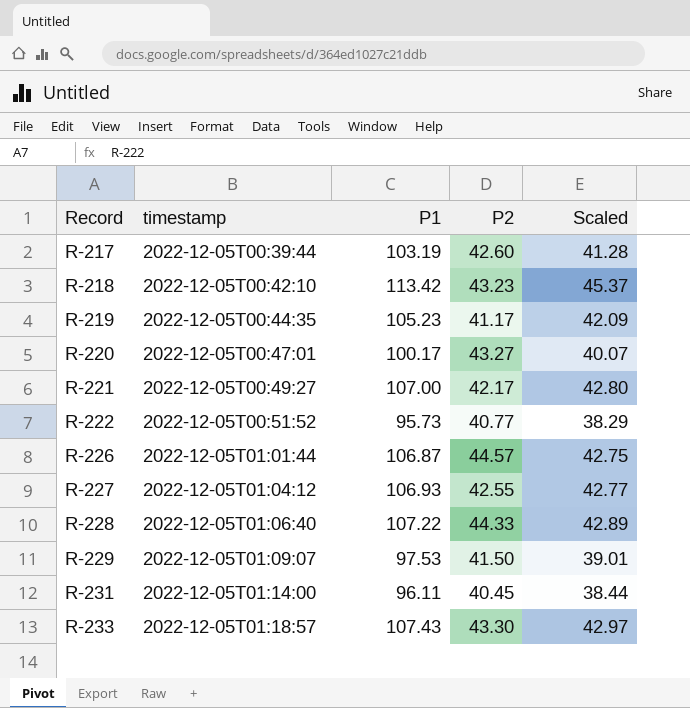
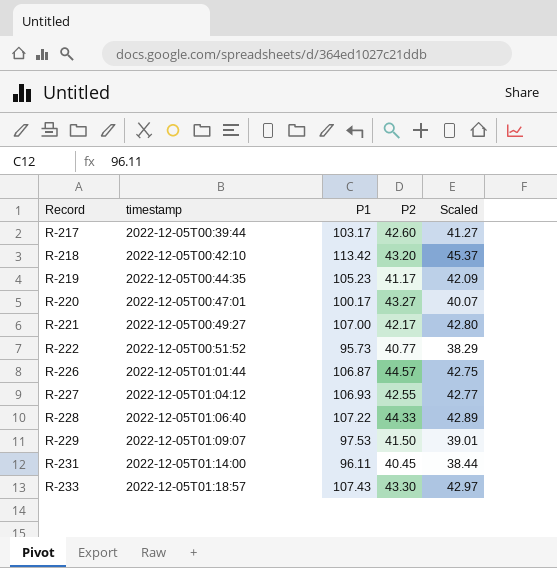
R-217 | P1: 103.19 -> 103.17
R-217 | Scaled: 41.28 -> 41.27
R-218 | P2: 43.23 -> 43.20

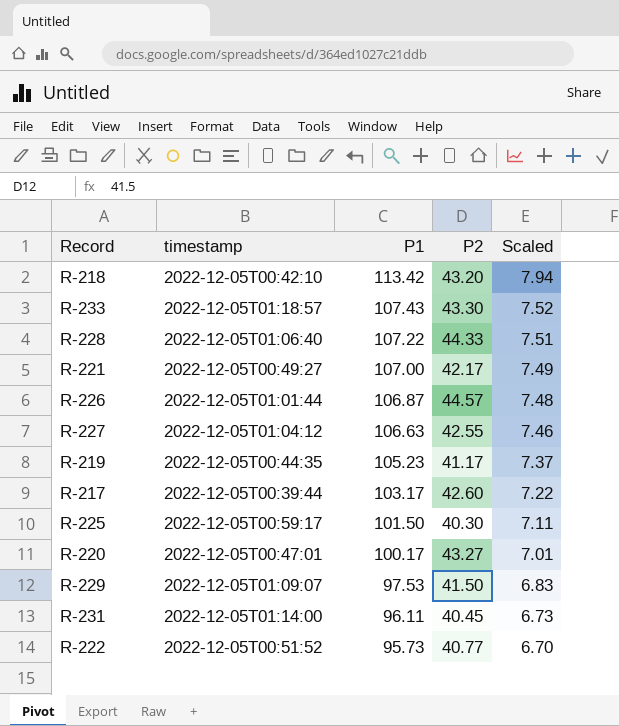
row order: Record ascending -> P1 descending
column Scaled | formula: [P1] * 0.4 -> [P1] * 0.07
R-227 | P1: 106.93 -> 106.63
row R-225: none -> 2022-12-05T00:59:17 | 101.50 | 40.30 | 7.11

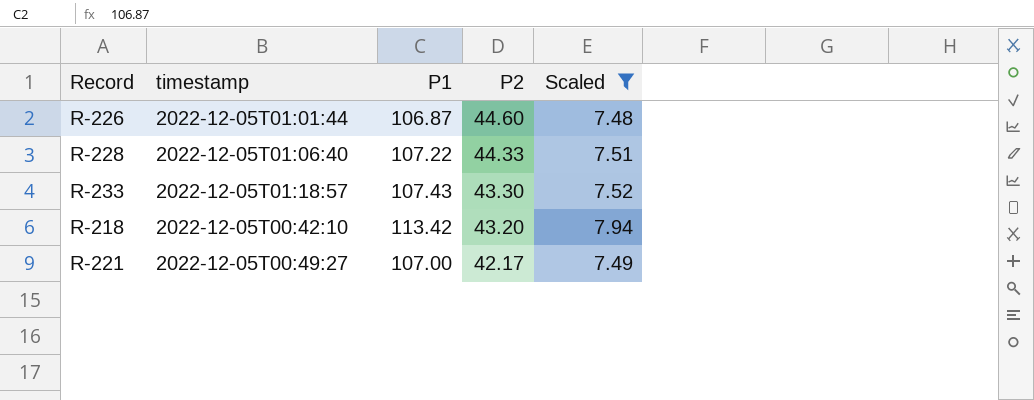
filter: none -> Scaled >= 7.48
row order: P1 descending -> P2 descending
R-226 | P2: 44.57 -> 44.60

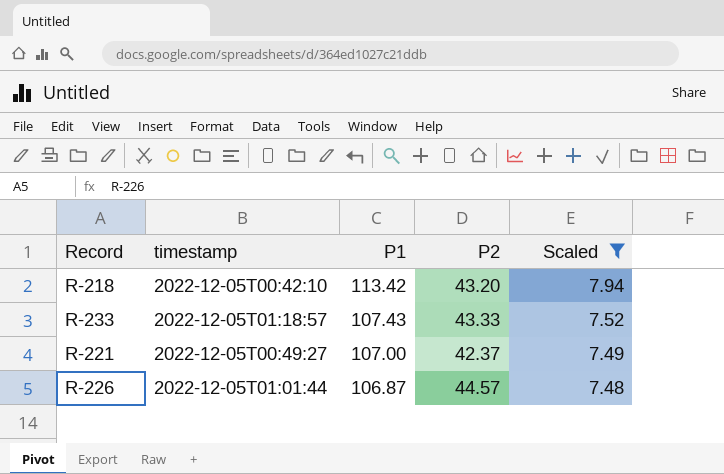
row order: P2 descending -> P1 descending
row R-228: 2022-12-05T01:06:40 | 107.22 | 44.33 | 7.51 -> none
R-233 | P2: 43.30 -> 43.33
R-221 | P2: 42.17 -> 42.37
R-226 | P2: 44.60 -> 44.57

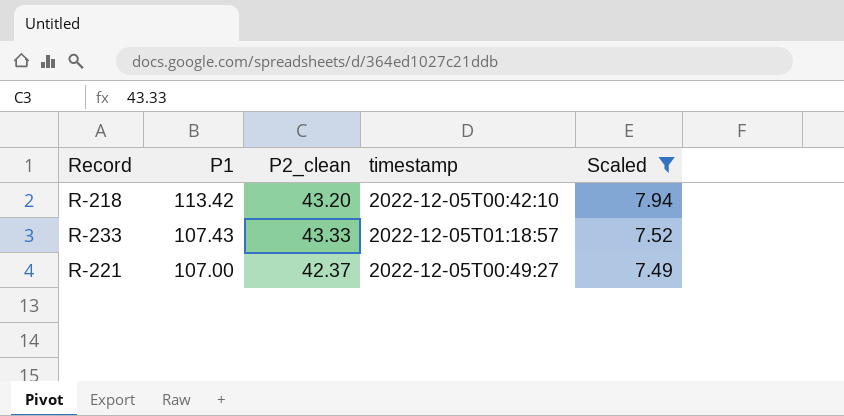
column name: P2 -> P2_clean
column timestamp | position: 2 -> 4
row R-226: 2022-12-05T01:01:44 | 106.87 | 44.57 | 7.48 -> none

